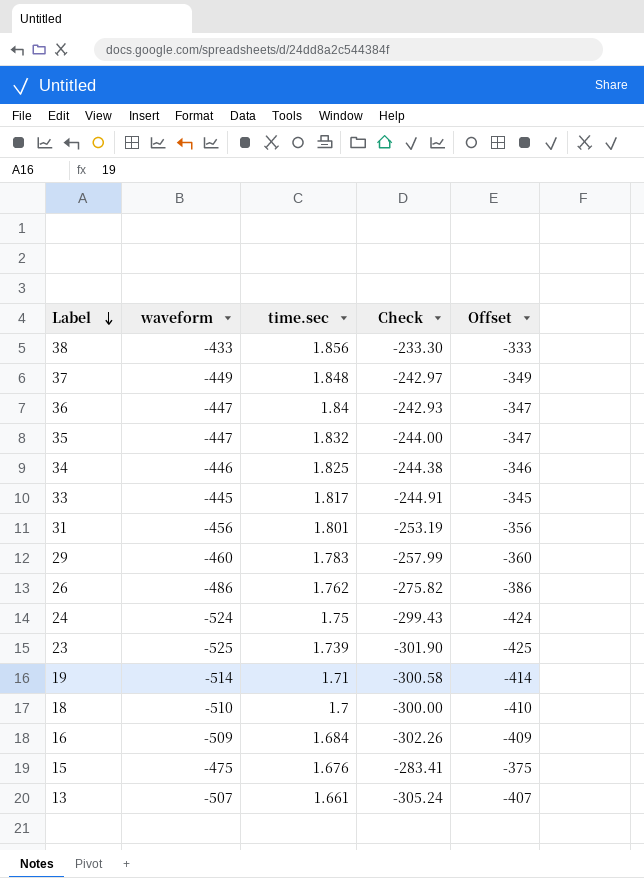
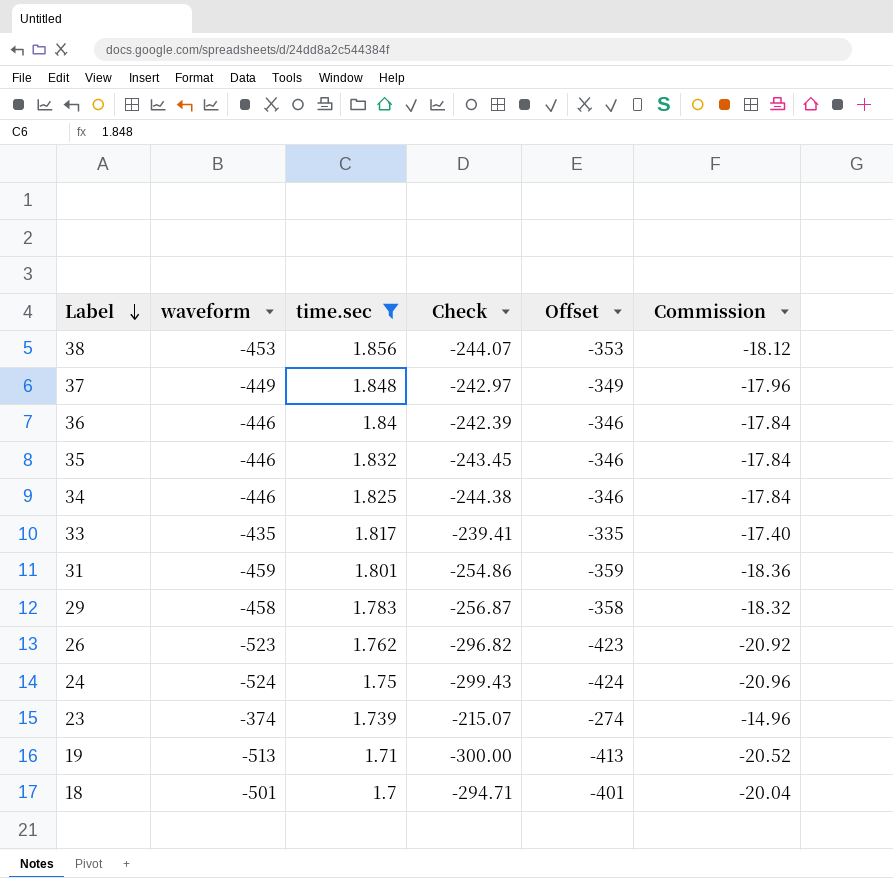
filter: none -> time.sec >= 1.7
column Commission | formula: none -> [waveform] * 0.04
38 | waveform: -433 -> -453
38 | Check: -233.30 -> -244.07
38 | Offset: -333 -> -353
36 | waveform: -447 -> -446
36 | Check: -242.93 -> -242.39
36 | Offset: -347 -> -346
35 | waveform: -447 -> -446
35 | Check: -244.00 -> -243.45
35 | Offset: -347 -> -346
33 | waveform: -445 -> -435
33 | Check: -244.91 -> -239.41
33 | Offset: -345 -> -335
31 | waveform: -456 -> -459
31 | Check: -253.19 -> -254.86
31 | Offset: -356 -> -359
29 | waveform: -460 -> -458
29 | Check: -257.99 -> -256.87
29 | Offset: -360 -> -358
26 | waveform: -486 -> -523
26 | Check: -275.82 -> -296.82
26 | Offset: -386 -> -423
23 | waveform: -525 -> -374
23 | Check: -301.90 -> -215.07
23 | Offset: -425 -> -274
19 | waveform: -514 -> -513
19 | Check: -300.58 -> -300.00
19 | Offset: -414 -> -413
18 | waveform: -510 -> -501
18 | Check: -300.00 -> -294.71
18 | Offset: -410 -> -401

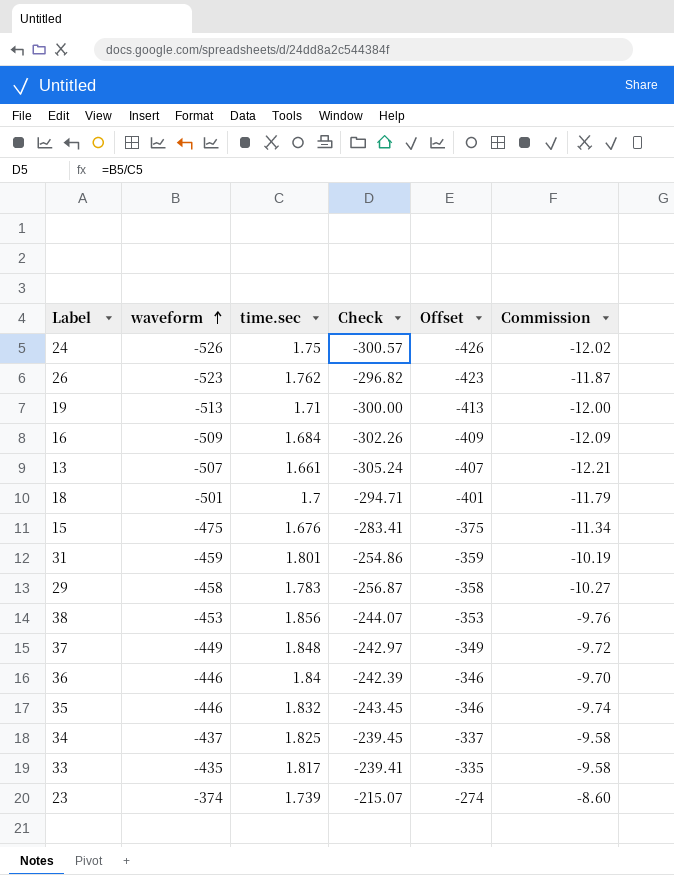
filter: time.sec >= 1.7 -> none
row order: Label descending -> waveform ascending
column Commission | formula: [waveform] * 0.04 -> [Check] * 0.04
24 | waveform: -524 -> -526
24 | Check: -299.43 -> -300.57
24 | Offset: -424 -> -426
34 | waveform: -446 -> -437
34 | Check: -244.38 -> -239.45
34 | Offset: -346 -> -337

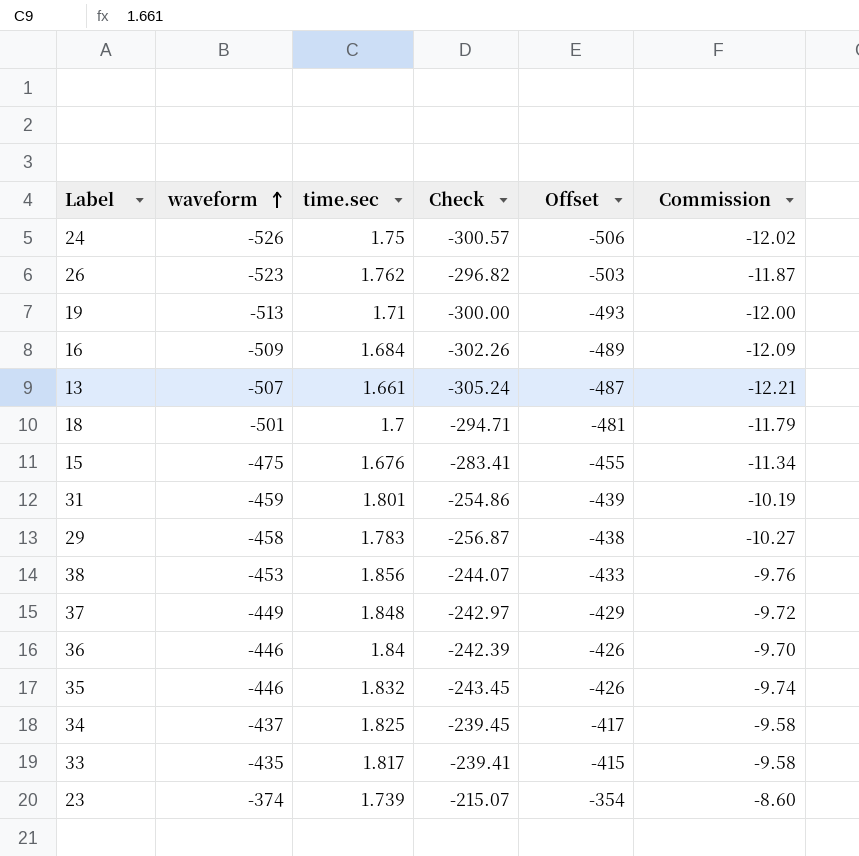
column Offset | formula: [waveform] + 100 -> [waveform] + 20

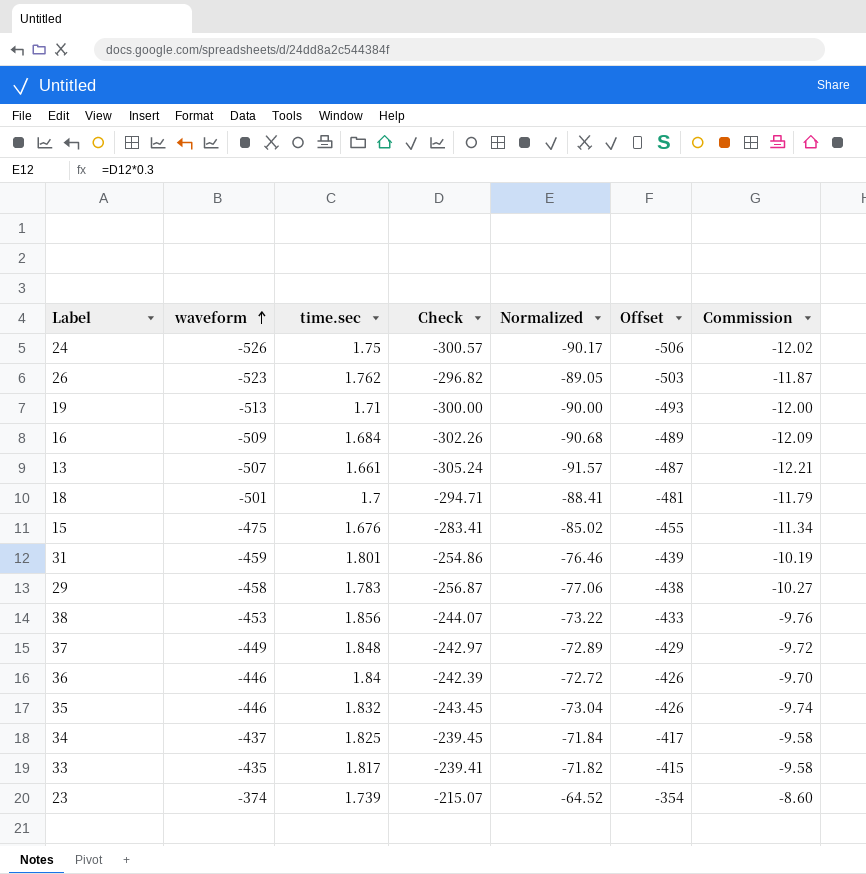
column Normalized | formula: none -> [Check] * 0.3

